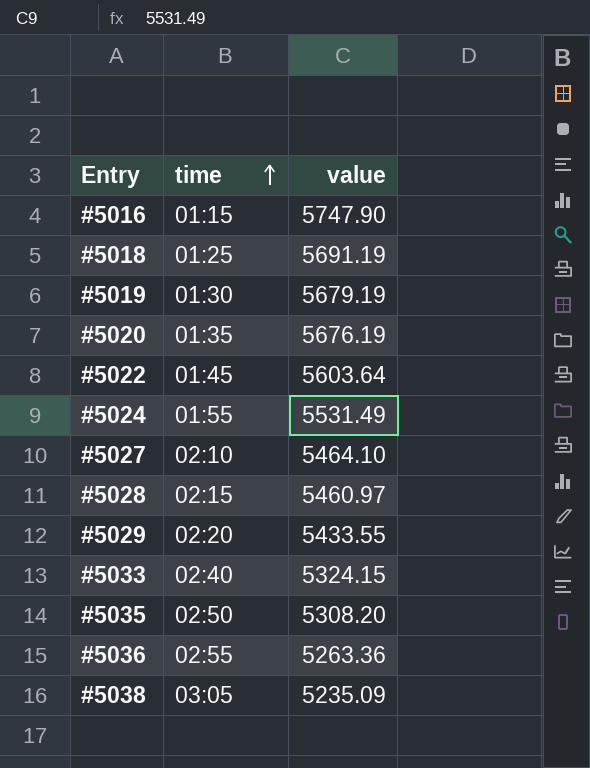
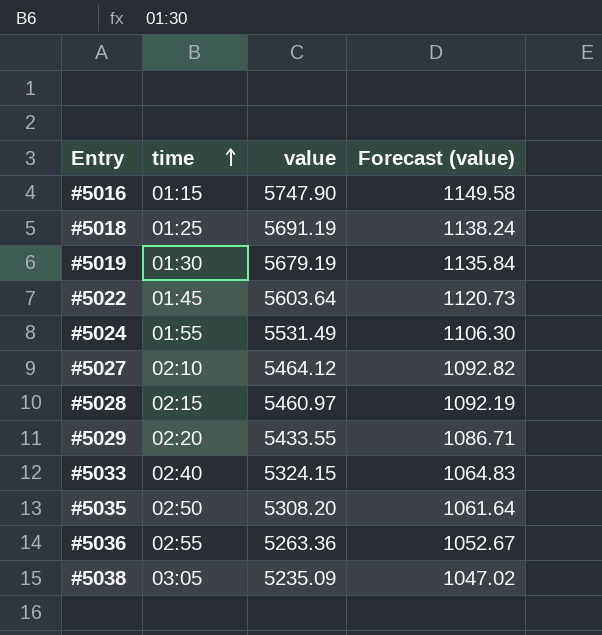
column Forecast (value) | formula: none -> [value] * 0.2
row #5020: 01:35 | 5676.19 -> none
#5027 | value: 5464.10 -> 5464.12

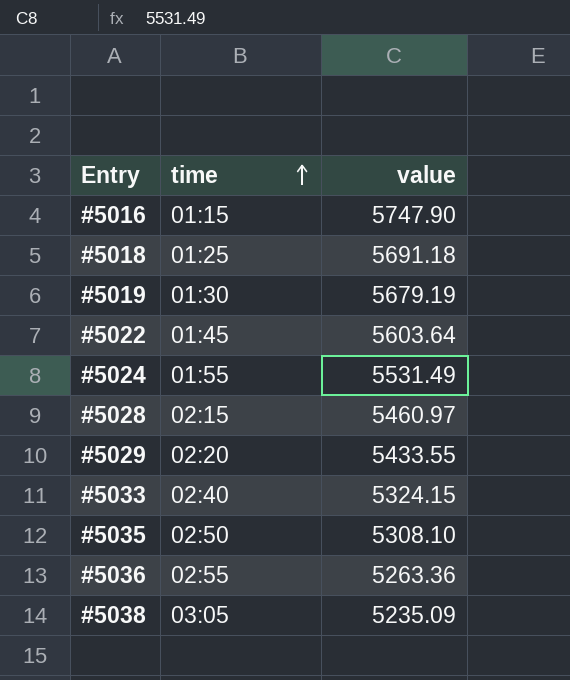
column Forecast (value) | formula: [value] * 0.2 -> none
row #5027: 02:10 | 5464.12 | 1092.82 -> none
#5018 | value: 5691.19 -> 5691.18
#5035 | value: 5308.20 -> 5308.10

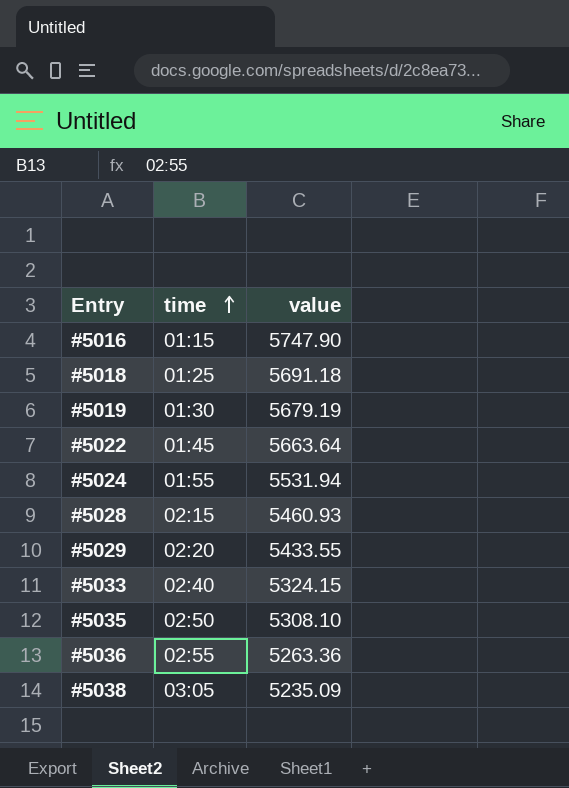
#5022 | value: 5603.64 -> 5663.64
#5024 | value: 5531.49 -> 5531.94
#5028 | value: 5460.97 -> 5460.93

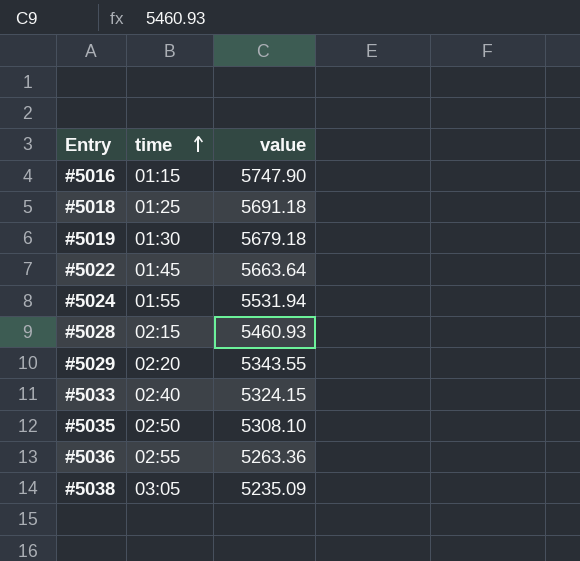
#5019 | value: 5679.19 -> 5679.18
#5029 | value: 5433.55 -> 5343.55

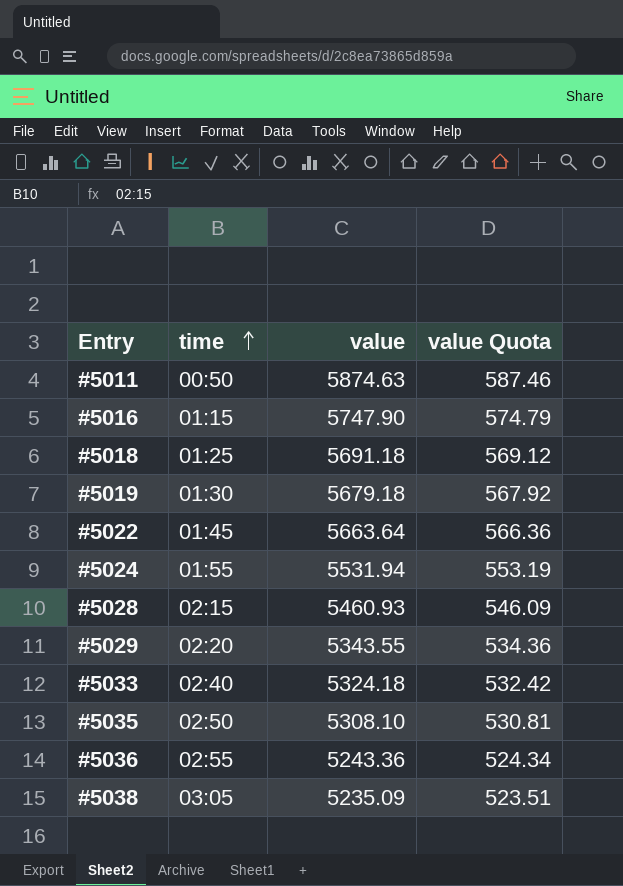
column value Quota | formula: none -> [value] * 0.1
row #5011: none -> 00:50 | 5874.63 | 587.46
#5033 | value: 5324.15 -> 5324.18
#5036 | value: 5263.36 -> 5243.36

